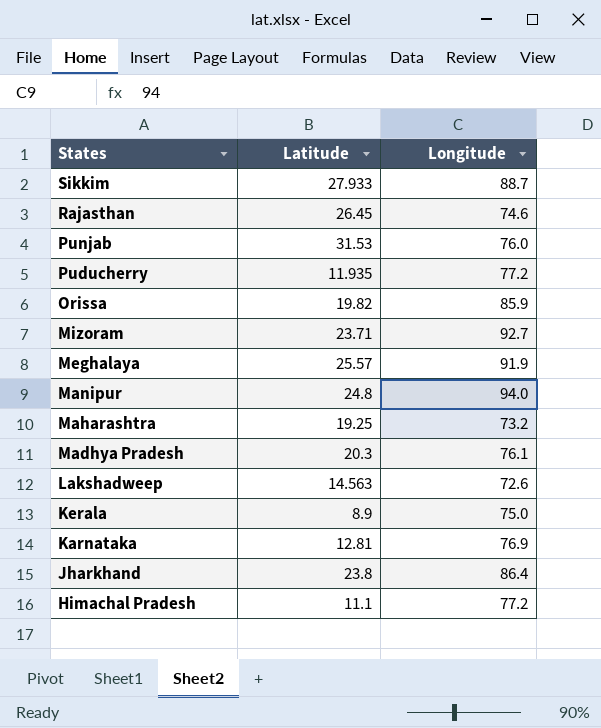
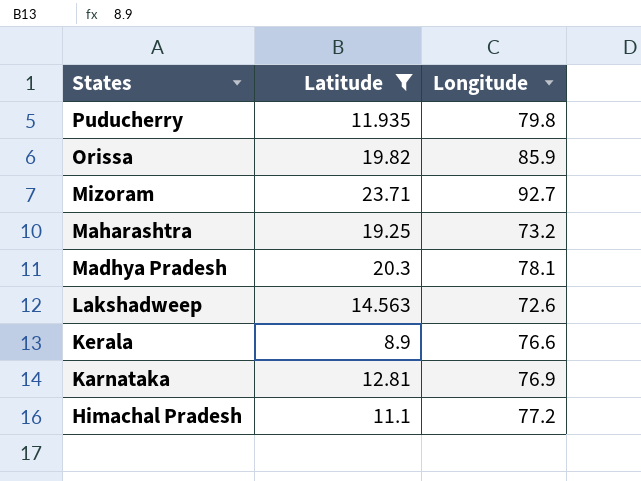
filter: none -> Latitude <= 23.71
Puducherry | Longitude: 77.2 -> 79.8
Madhya Pradesh | Longitude: 76.1 -> 78.1
Kerala | Longitude: 75.0 -> 76.6

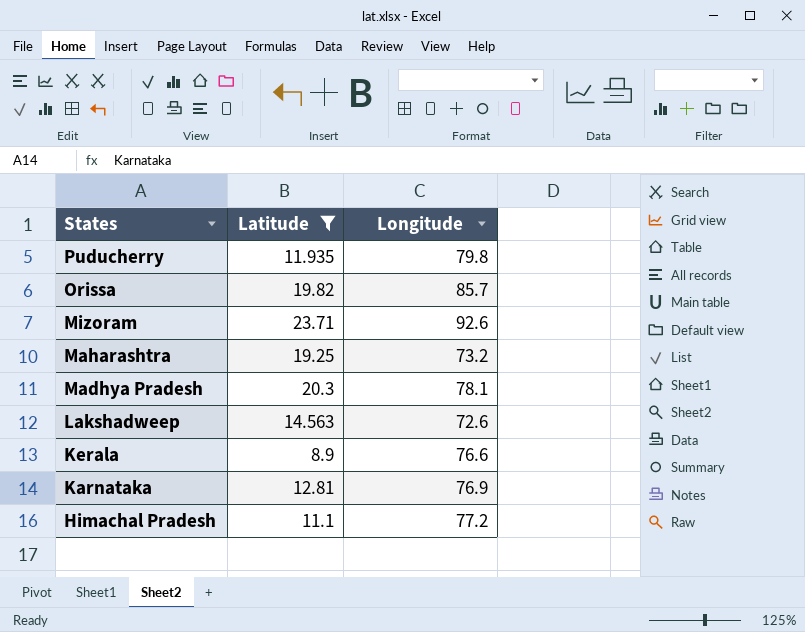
Orissa | Longitude: 85.9 -> 85.7
Mizoram | Longitude: 92.7 -> 92.6

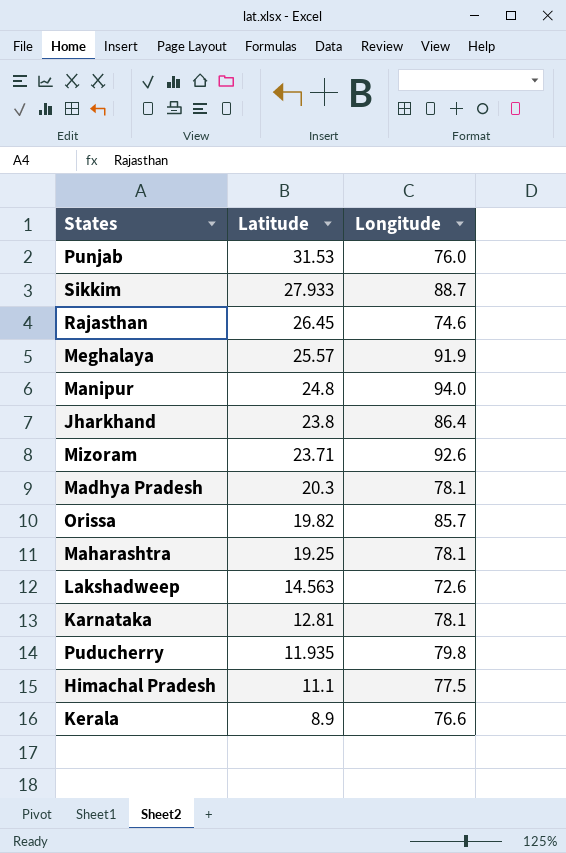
filter: Latitude <= 23.71 -> none
row order: States descending -> Latitude descending
Maharashtra | Longitude: 73.2 -> 78.1
Karnataka | Longitude: 76.9 -> 78.1
Himachal Pradesh | Longitude: 77.2 -> 77.5

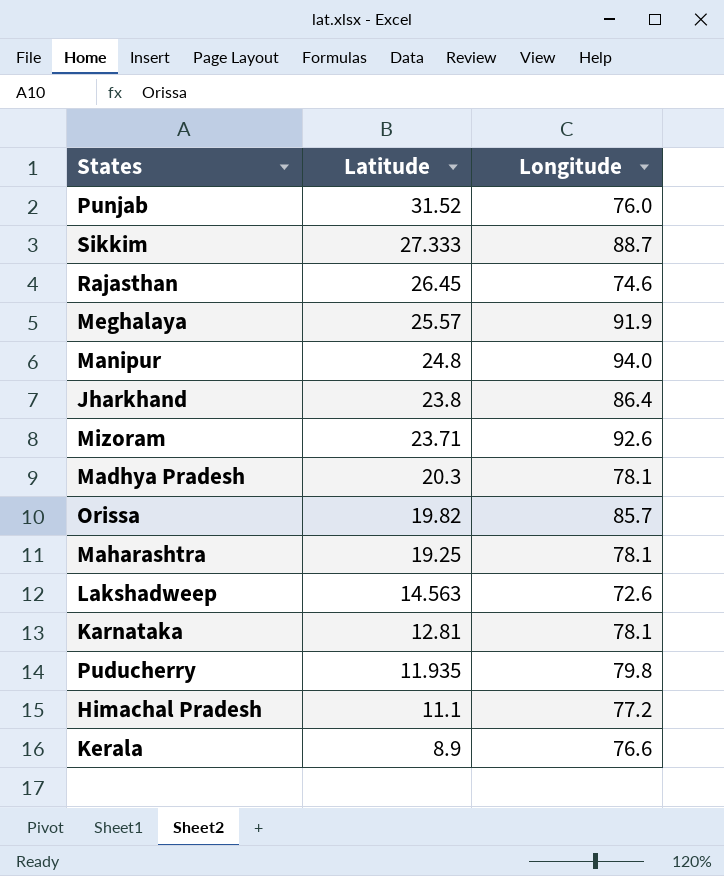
Punjab | Latitude: 31.53 -> 31.52
Sikkim | Latitude: 27.933 -> 27.333
Himachal Pradesh | Longitude: 77.5 -> 77.2

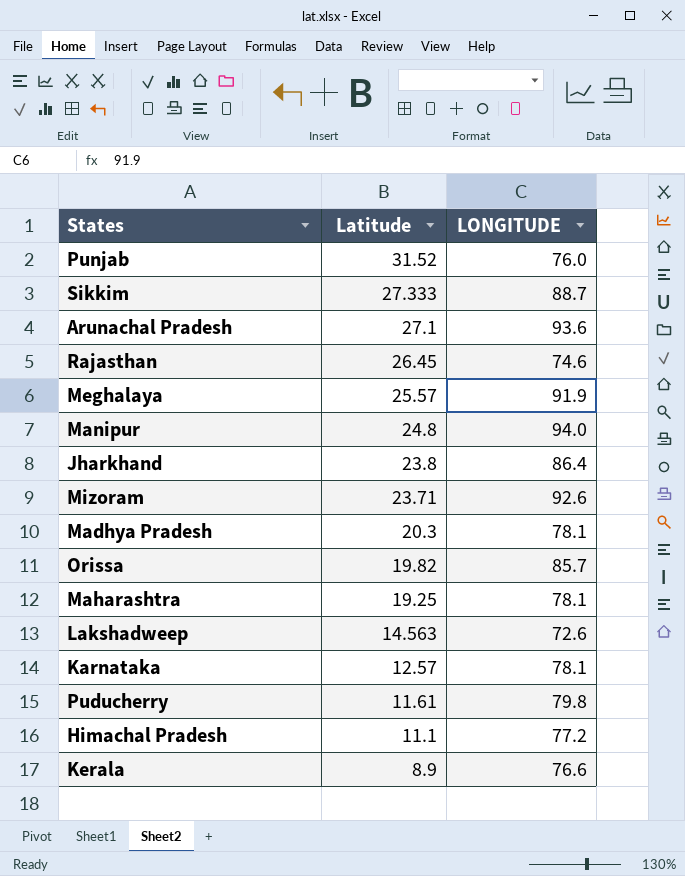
column name: Longitude -> LONGITUDE
row Arunachal Pradesh: none -> 27.1 | 93.6
Karnataka | Latitude: 12.81 -> 12.57
Puducherry | Latitude: 11.935 -> 11.61

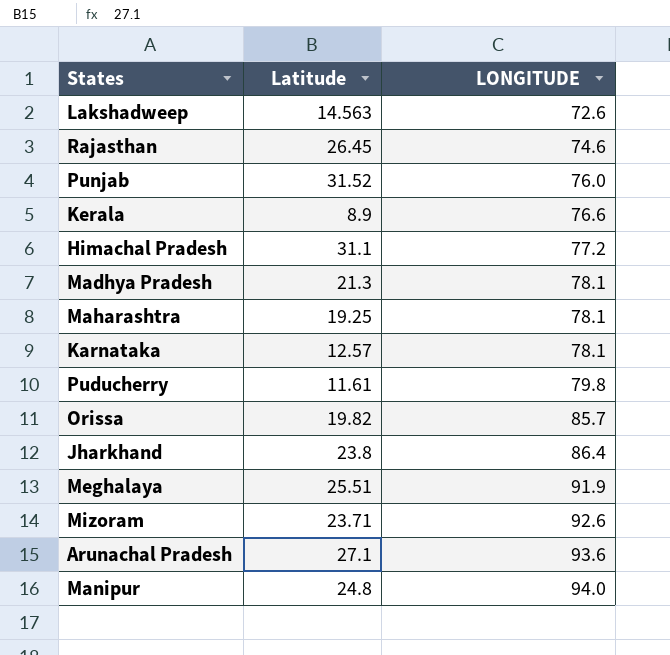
row order: Latitude descending -> LONGITUDE ascending
row Sikkim: 27.333 | 88.7 -> none
Himachal Pradesh | Latitude: 11.1 -> 31.1
Madhya Pradesh | Latitude: 20.3 -> 21.3
Meghalaya | Latitude: 25.57 -> 25.51

